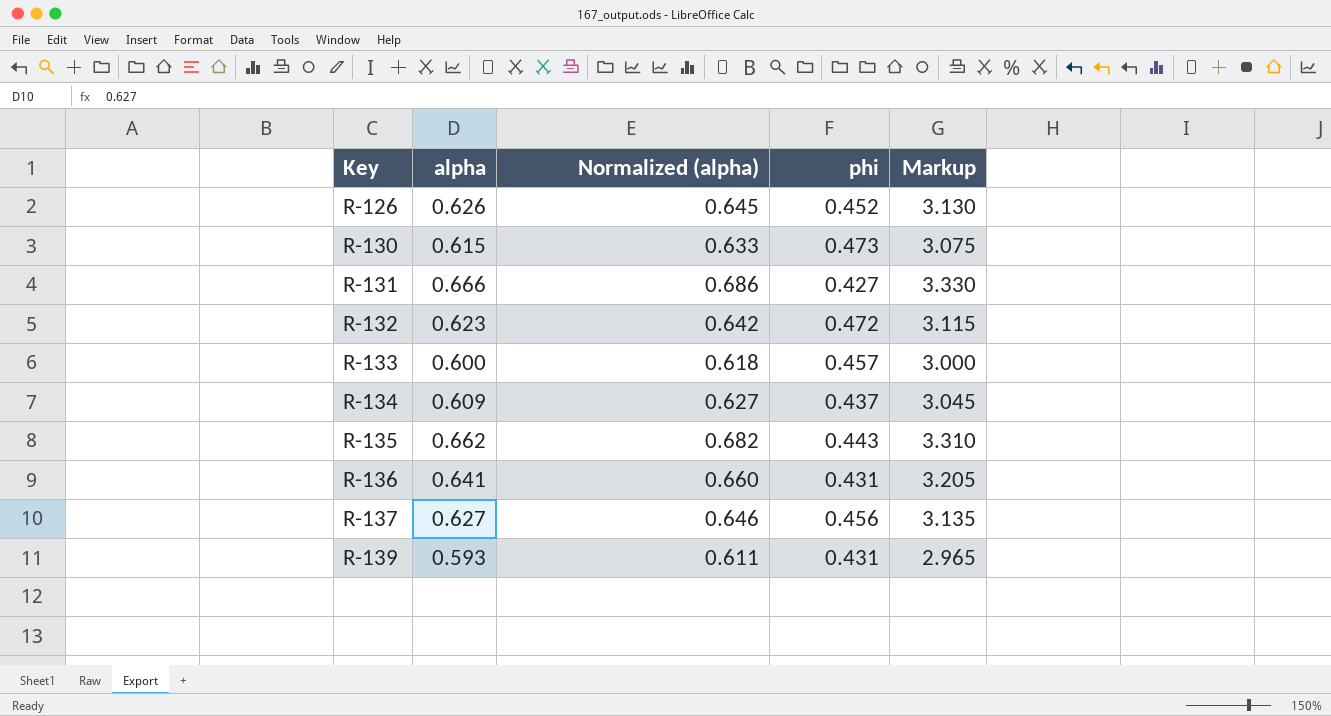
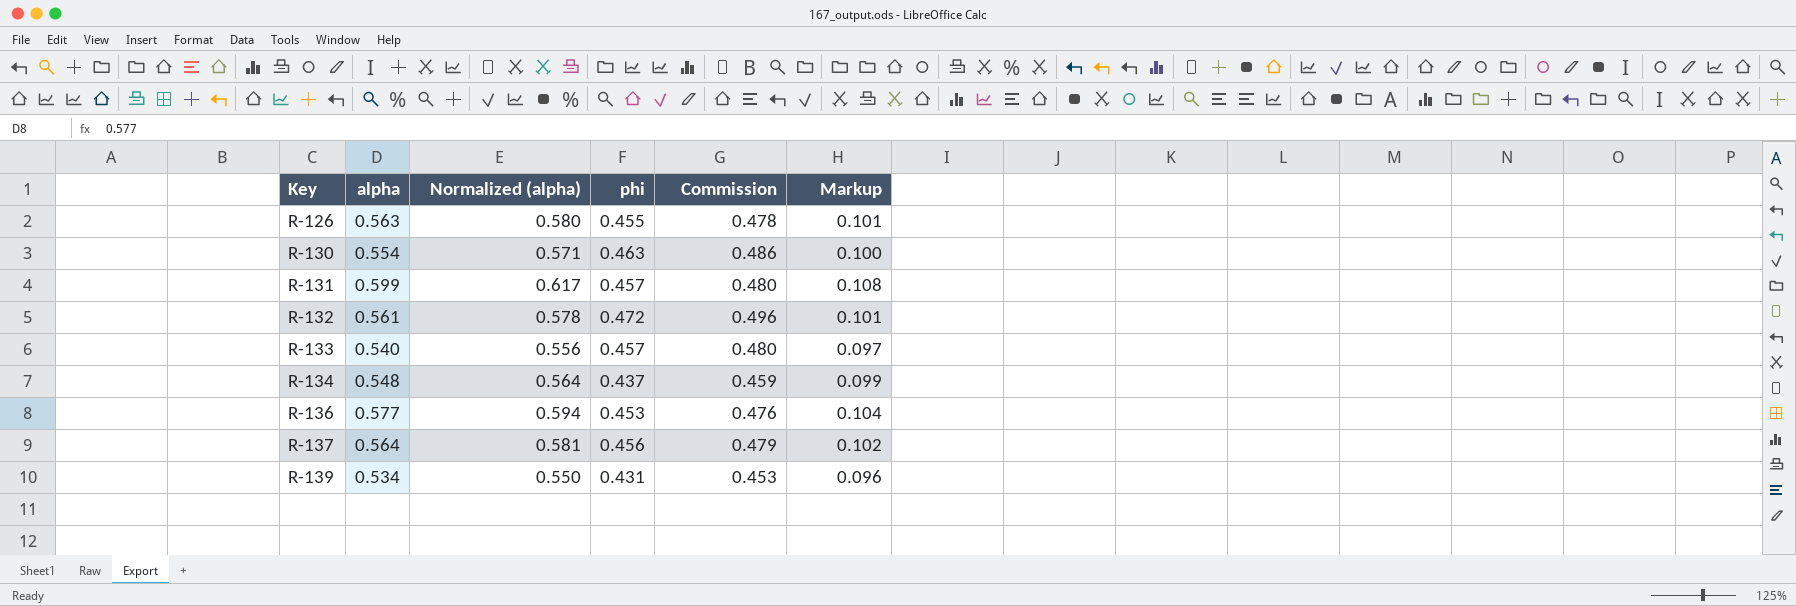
column Commission | formula: none -> [phi] * 1.05
column Markup | formula: [alpha] * 5 -> [alpha] * 0.18
row R-135: 0.662 | 0.682 | 0.443 | 3.310 -> none
R-126 | alpha: 0.626 -> 0.563
R-126 | Normalized (alpha): 0.645 -> 0.580
R-126 | phi: 0.452 -> 0.455
R-130 | alpha: 0.615 -> 0.554
R-130 | Normalized (alpha): 0.633 -> 0.571
R-130 | phi: 0.473 -> 0.463
R-131 | alpha: 0.666 -> 0.599
R-131 | Normalized (alpha): 0.686 -> 0.617
R-131 | phi: 0.427 -> 0.457
R-132 | alpha: 0.623 -> 0.561
R-132 | Normalized (alpha): 0.642 -> 0.578
R-133 | alpha: 0.600 -> 0.540
R-133 | Normalized (alpha): 0.618 -> 0.556
R-134 | alpha: 0.609 -> 0.548
R-134 | Normalized (alpha): 0.627 -> 0.564
R-136 | alpha: 0.641 -> 0.577
R-136 | Normalized (alpha): 0.660 -> 0.594
R-136 | phi: 0.431 -> 0.453
R-137 | alpha: 0.627 -> 0.564
R-137 | Normalized (alpha): 0.646 -> 0.581
R-139 | alpha: 0.593 -> 0.534
R-139 | Normalized (alpha): 0.611 -> 0.550

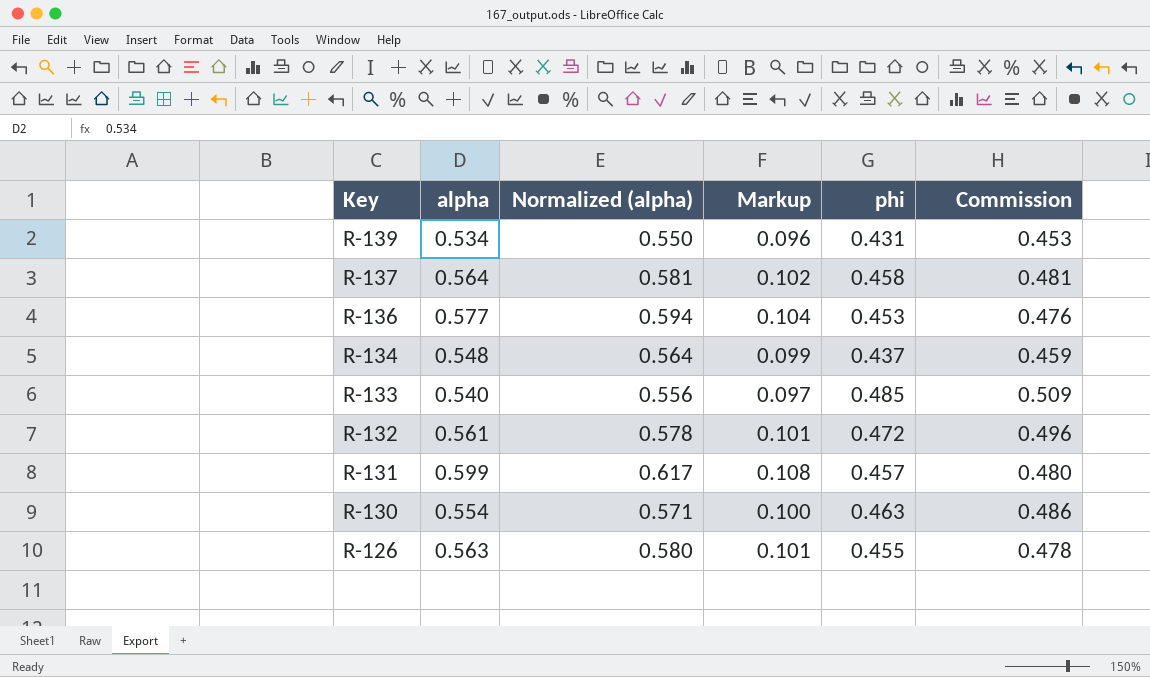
row order: Key ascending -> Key descending
column Markup | position: 6 -> 4
R-137 | phi: 0.456 -> 0.458
R-137 | Commission: 0.479 -> 0.481
R-133 | phi: 0.457 -> 0.485
R-133 | Commission: 0.480 -> 0.509

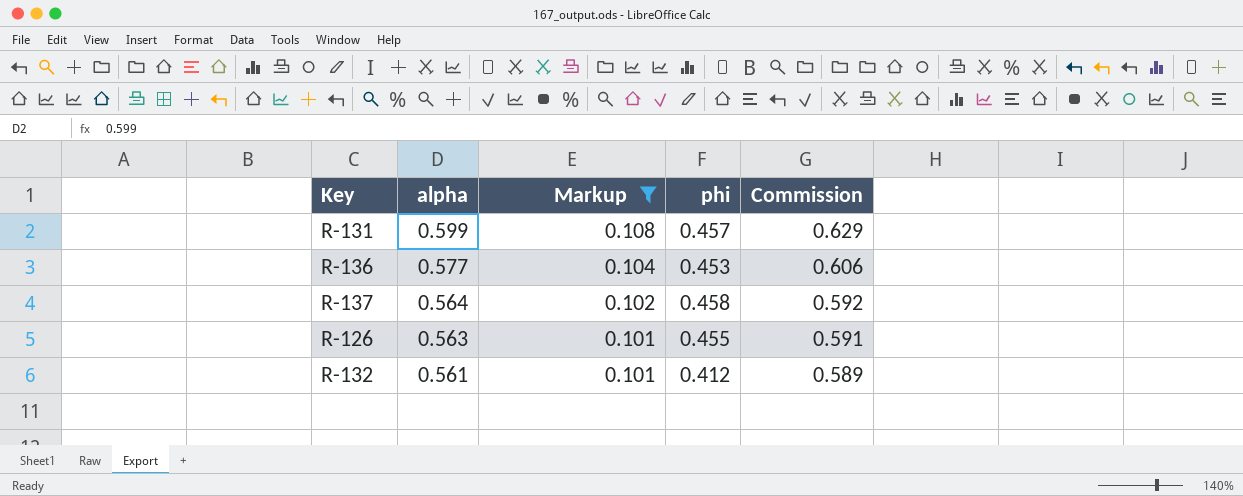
filter: none -> Markup >= 0.101
row order: Key descending -> alpha descending
column Normalized (alpha) | formula: [alpha] * 1.03 -> none
column Commission | formula: [phi] * 1.05 -> [alpha] * 1.05
R-132 | phi: 0.472 -> 0.412

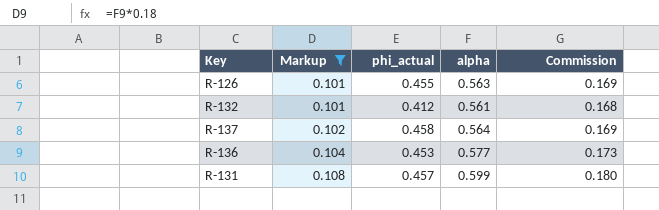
row order: alpha descending -> Markup ascending
column name: phi -> phi_actual
column alpha | position: 2 -> 4
column Commission | formula: [alpha] * 1.05 -> [alpha] * 0.3

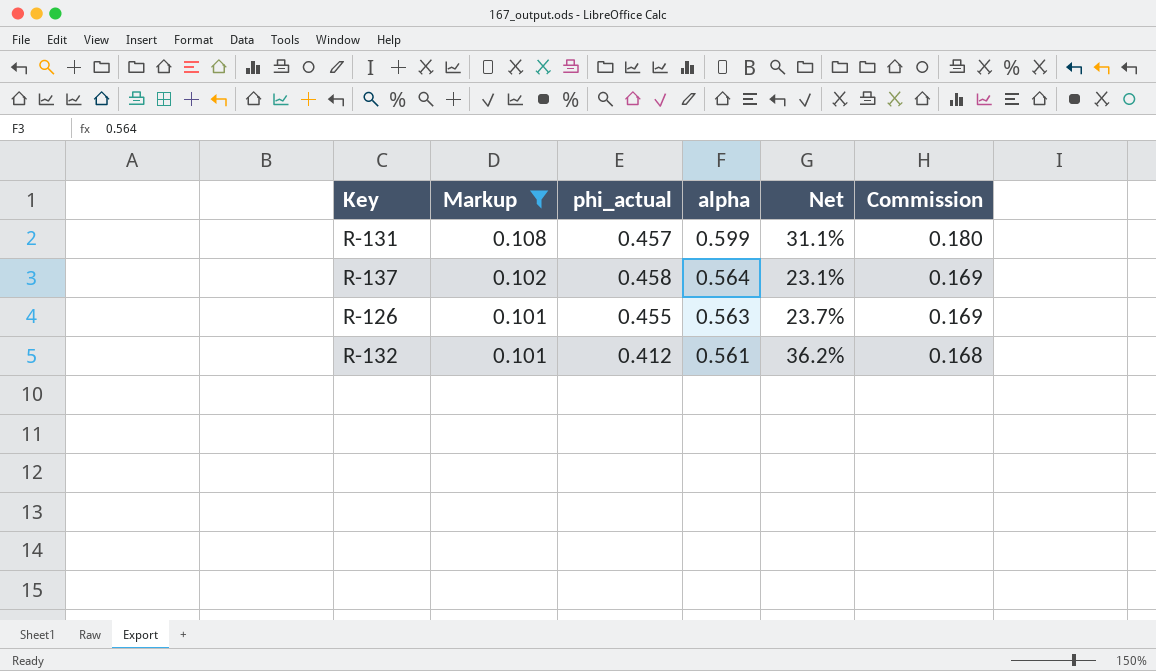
row order: Markup ascending -> Markup descending
column Net | formula: none -> ([alpha] - [phi_actual]) / [phi_actual]
row R-136: 0.104 | 0.453 | 0.577 | 0.173 -> none

